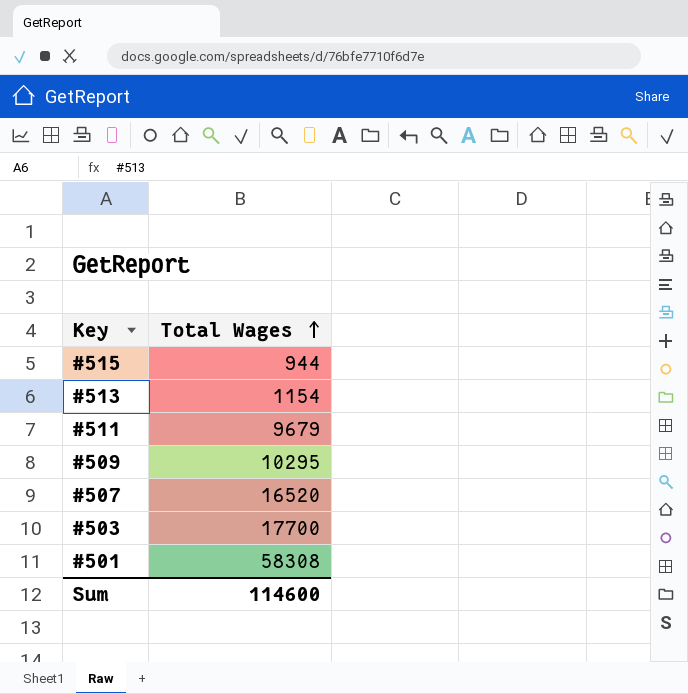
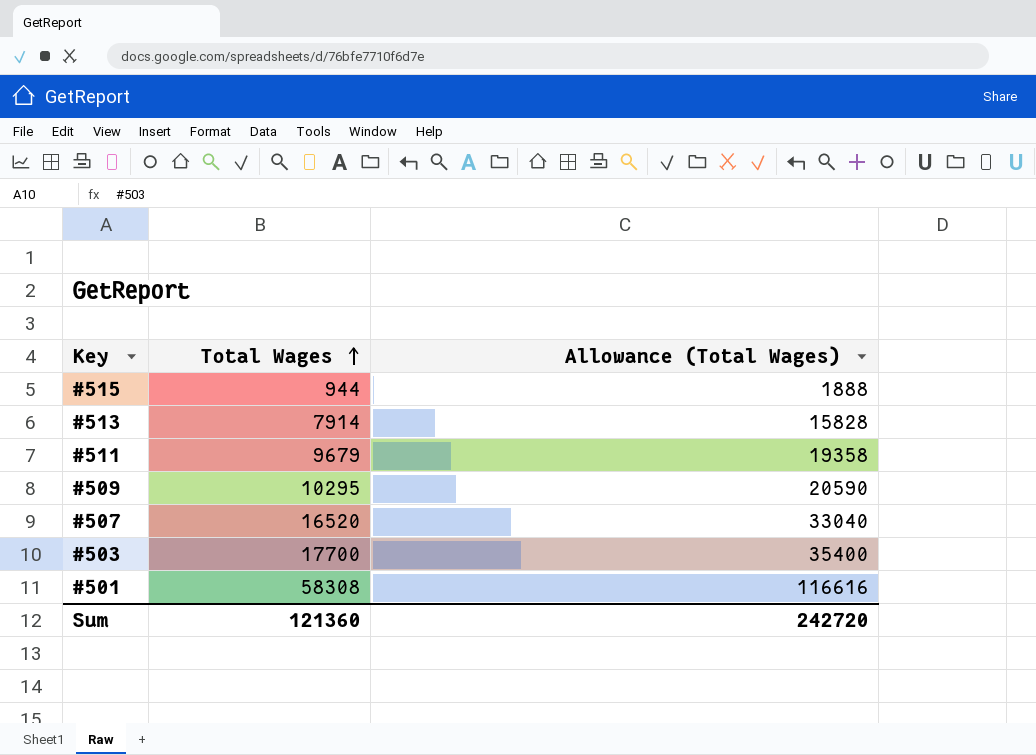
column Allowance (Total Wages) | formula: none -> [Total Wages] * 2
#513 | Total Wages: 1154 -> 7914
Sum | Total Wages: 114600 -> 121360

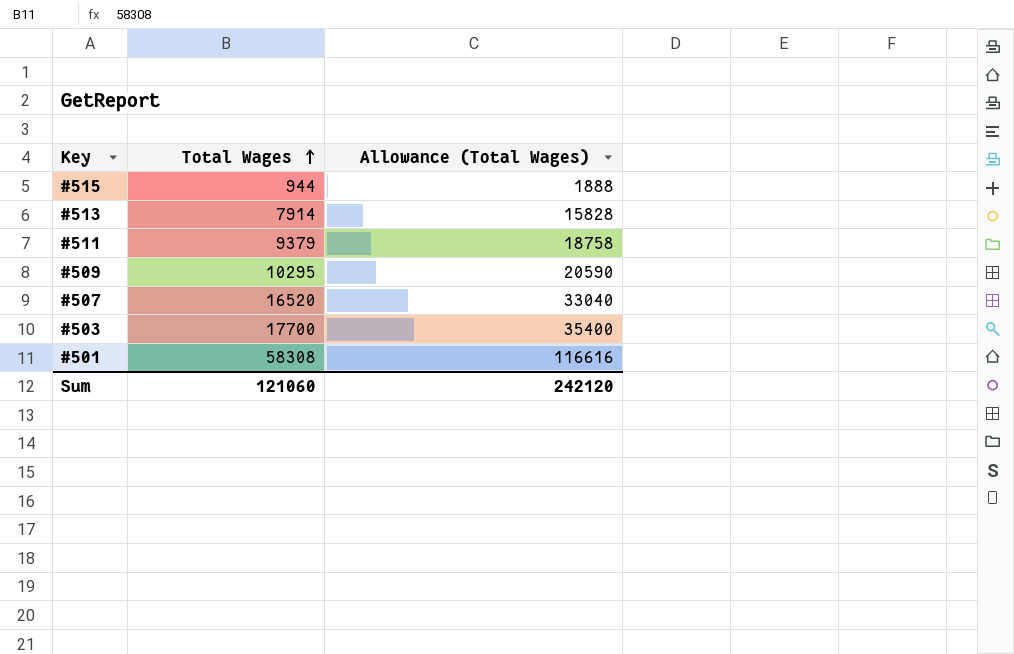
#511 | Total Wages: 9679 -> 9379
#511 | Allowance (Total Wages): 19358 -> 18758
Sum | Total Wages: 121360 -> 121060
Sum | Allowance (Total Wages): 242720 -> 242120

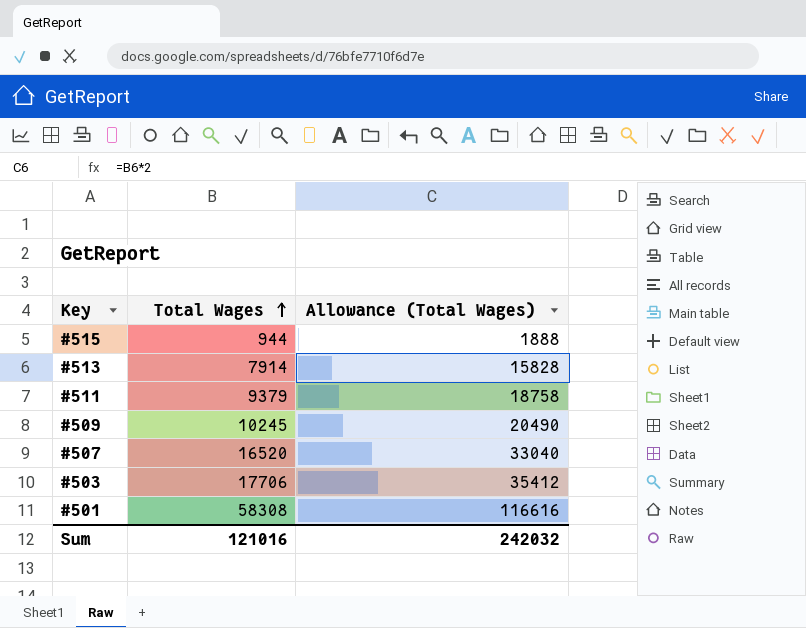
#509 | Total Wages: 10295 -> 10245
#509 | Allowance (Total Wages): 20590 -> 20490
#503 | Total Wages: 17700 -> 17706
#503 | Allowance (Total Wages): 35400 -> 35412
Sum | Total Wages: 121060 -> 121016
Sum | Allowance (Total Wages): 242120 -> 242032

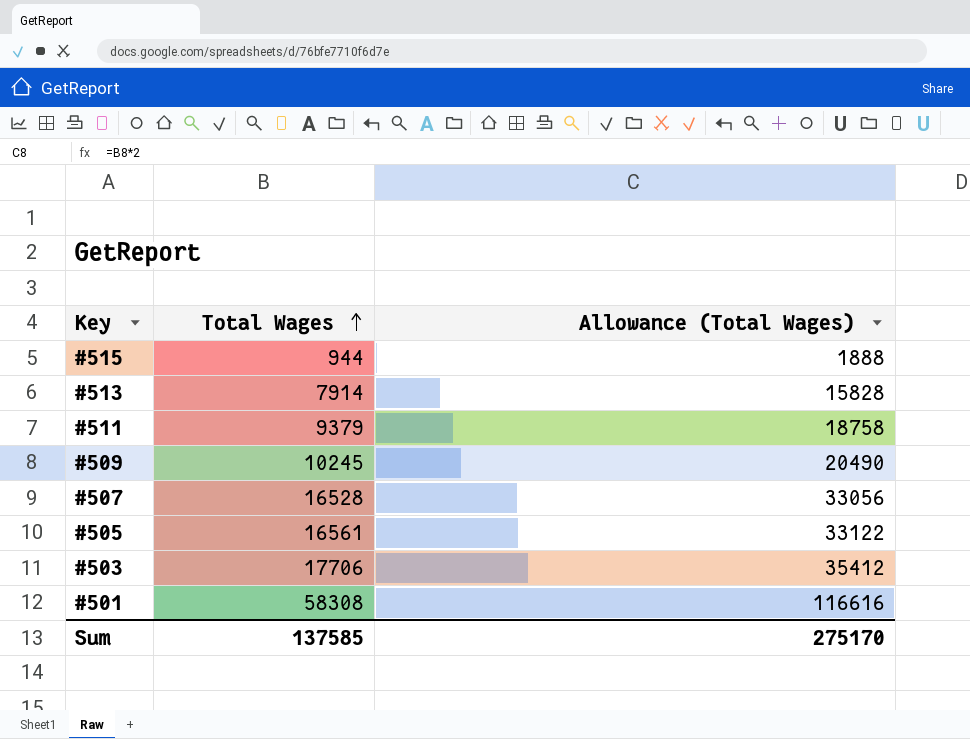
#507 | Total Wages: 16520 -> 16528
#507 | Allowance (Total Wages): 33040 -> 33056
row #505: none -> 16561 | 33122
Sum | Total Wages: 121016 -> 137585
Sum | Allowance (Total Wages): 242032 -> 275170

